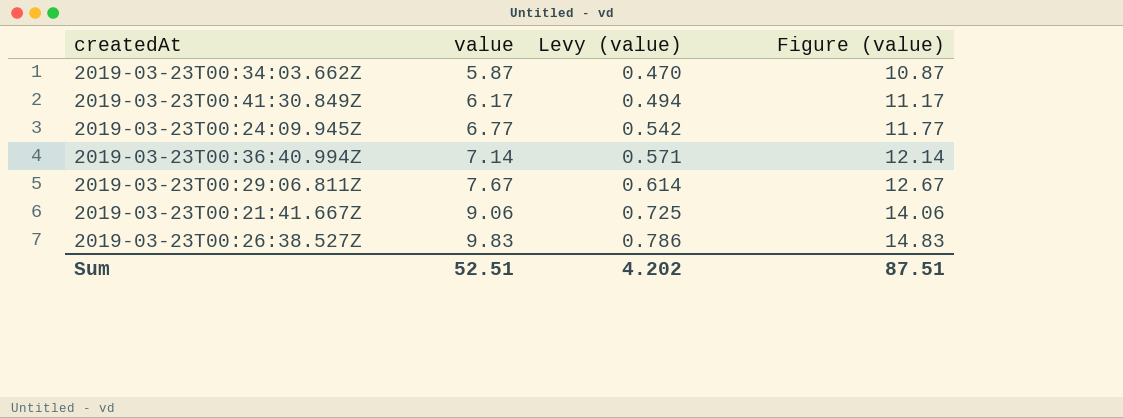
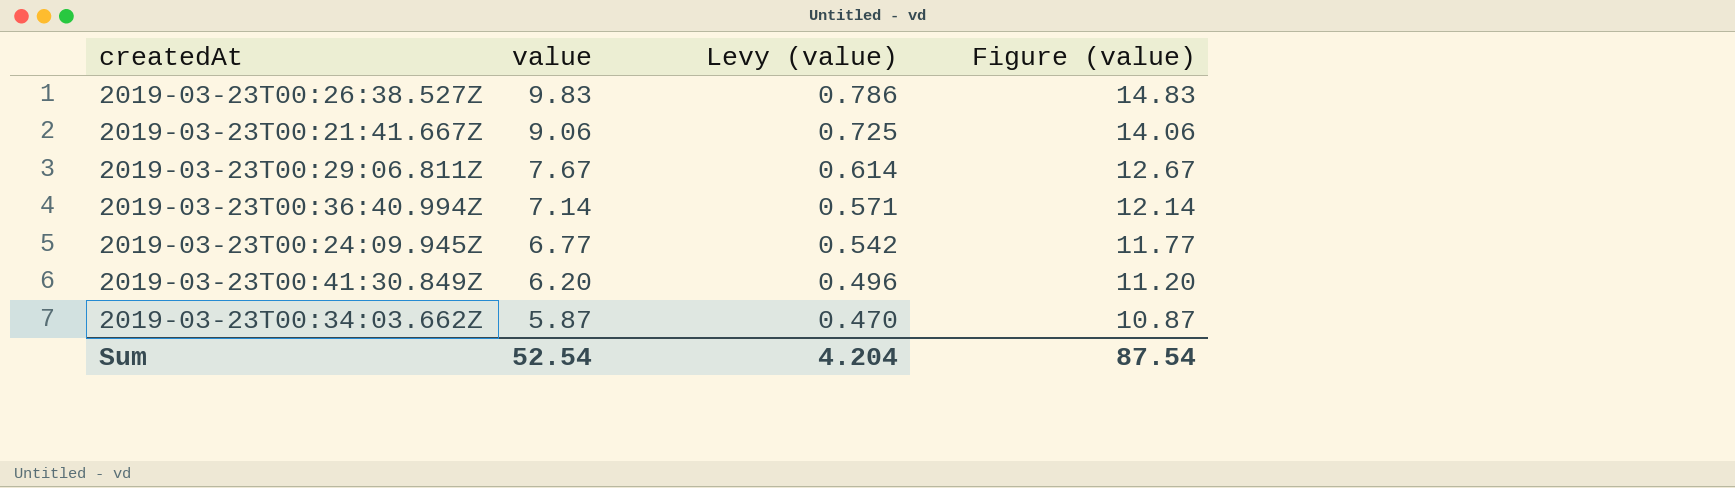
row order: value ascending -> value descending
2019-03-23T00:41:30.849Z | value: 6.17 -> 6.20
2019-03-23T00:41:30.849Z | Levy (value): 0.494 -> 0.496
2019-03-23T00:41:30.849Z | Figure (value): 11.17 -> 11.20
Sum | value: 52.51 -> 52.54
Sum | Levy (value): 4.202 -> 4.204
Sum | Figure (value): 87.51 -> 87.54

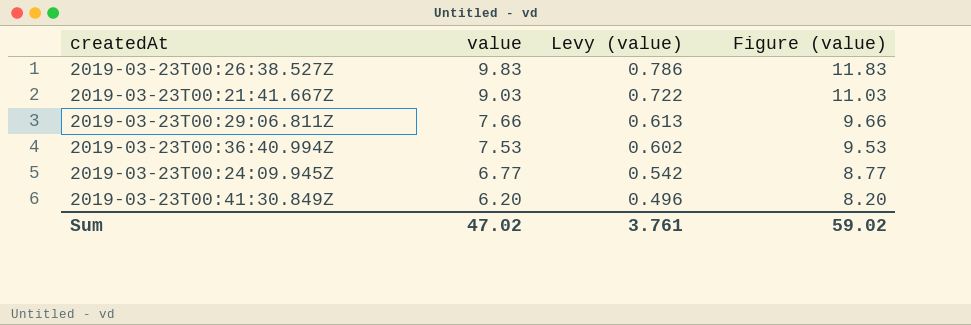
column Figure (value) | formula: [value] + 5 -> [value] + 2
row 2019-03-23T00:34:03.662Z: 5.87 | 0.470 | 10.87 -> none
2019-03-23T00:21:41.667Z | value: 9.06 -> 9.03
2019-03-23T00:21:41.667Z | Levy (value): 0.725 -> 0.722
2019-03-23T00:29:06.811Z | value: 7.67 -> 7.66
2019-03-23T00:29:06.811Z | Levy (value): 0.614 -> 0.613
2019-03-23T00:36:40.994Z | value: 7.14 -> 7.53
2019-03-23T00:36:40.994Z | Levy (value): 0.571 -> 0.602
Sum | value: 52.54 -> 47.02
Sum | Levy (value): 4.204 -> 3.761
Sum | Figure (value): 87.54 -> 59.02

